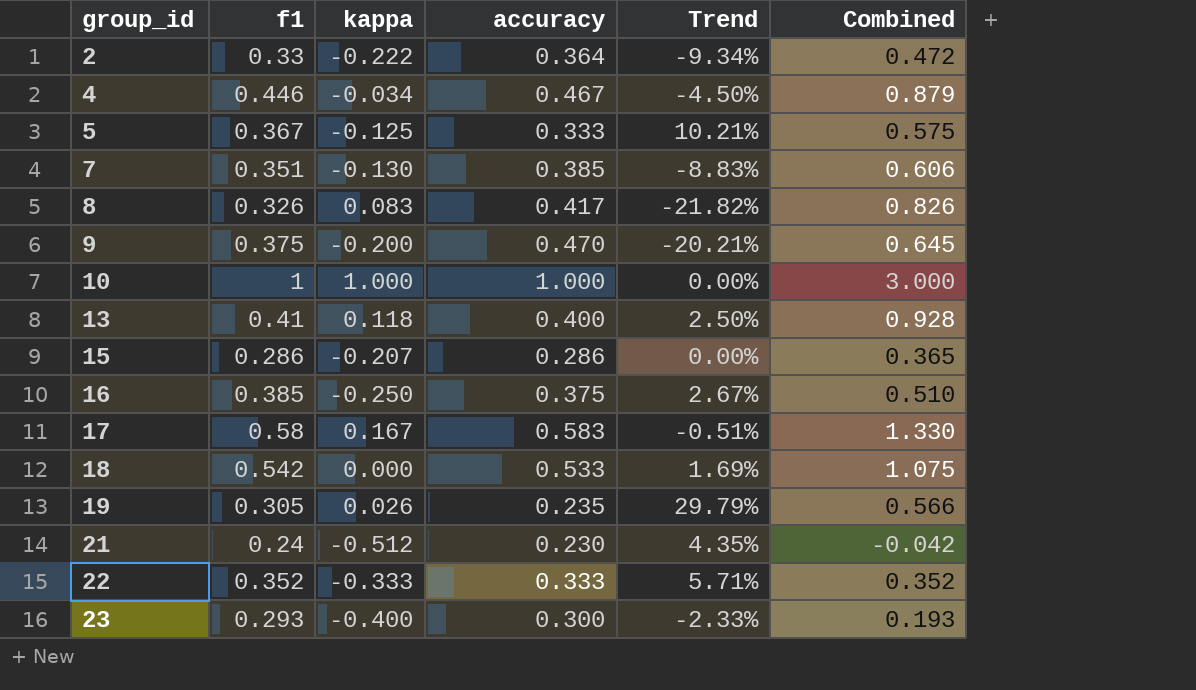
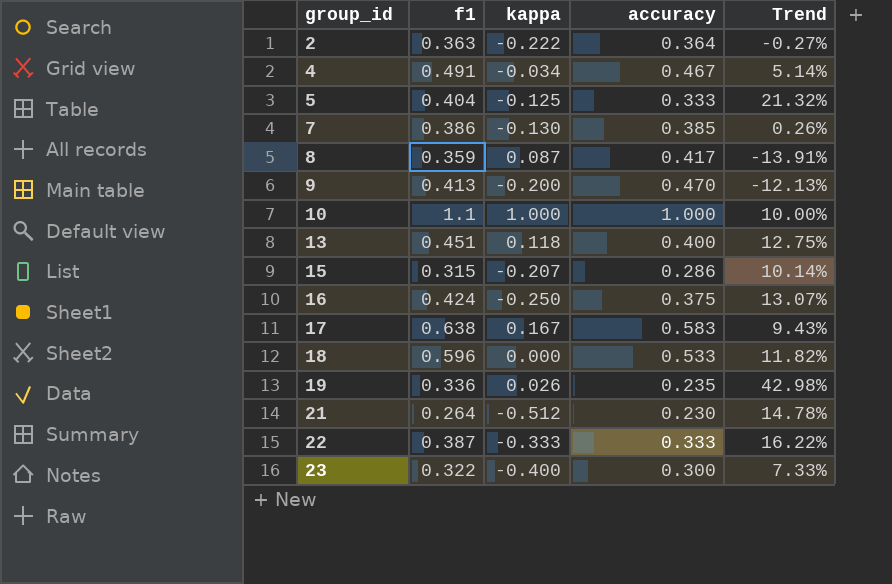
column Combined | formula: [f1] + [kappa] + [accuracy] -> none
2 | f1: 0.33 -> 0.363
2 | Trend: -9.34% -> -0.27%
4 | f1: 0.446 -> 0.491
4 | Trend: -4.50% -> 5.14%
5 | f1: 0.367 -> 0.404
5 | Trend: 10.21% -> 21.32%
7 | f1: 0.351 -> 0.386
7 | Trend: -8.83% -> 0.26%
8 | f1: 0.326 -> 0.359
8 | kappa: 0.083 -> 0.087
8 | Trend: -21.82% -> -13.91%
9 | f1: 0.375 -> 0.413
9 | Trend: -20.21% -> -12.13%
10 | f1: 1 -> 1.1
10 | Trend: 0.00% -> 10.00%
13 | f1: 0.41 -> 0.451
13 | Trend: 2.50% -> 12.75%
15 | f1: 0.286 -> 0.315
15 | Trend: 0.00% -> 10.14%
16 | f1: 0.385 -> 0.424
16 | Trend: 2.67% -> 13.07%
17 | f1: 0.58 -> 0.638
17 | Trend: -0.51% -> 9.43%
18 | f1: 0.542 -> 0.596
18 | Trend: 1.69% -> 11.82%
19 | f1: 0.305 -> 0.336
19 | Trend: 29.79% -> 42.98%
21 | f1: 0.24 -> 0.264
21 | Trend: 4.35% -> 14.78%
22 | f1: 0.352 -> 0.387
22 | Trend: 5.71% -> 16.22%
23 | f1: 0.293 -> 0.322
23 | Trend: -2.33% -> 7.33%

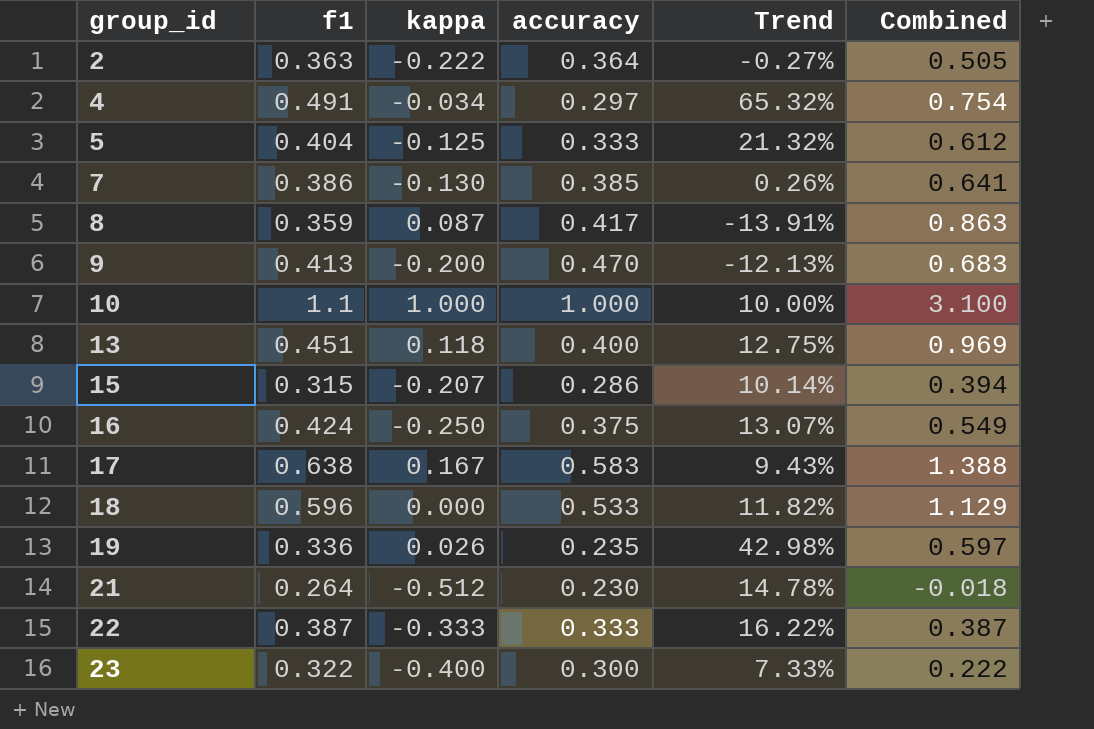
column Combined | formula: none -> [f1] + [kappa] + [accuracy]
4 | accuracy: 0.467 -> 0.297
4 | Trend: 5.14% -> 65.32%

